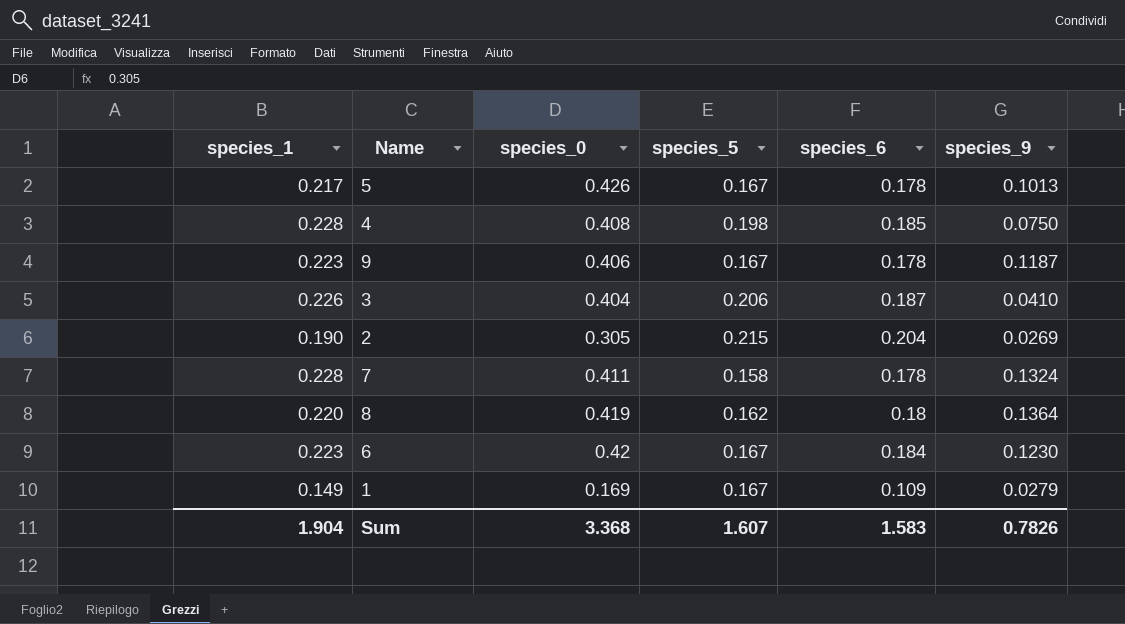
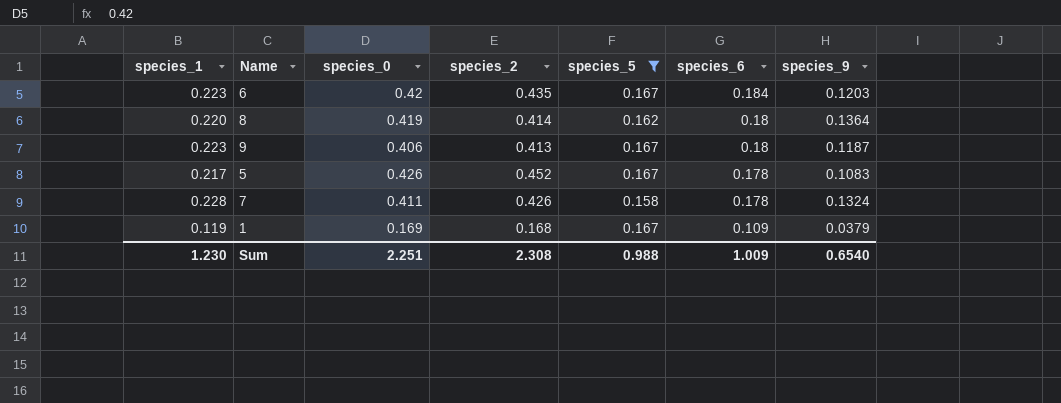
filter: none -> species_5 <= 0.167
row order: none -> species_6 descending
column species_2 | position: none -> 4
6 | species_9: 0.1230 -> 0.1203
9 | species_6: 0.178 -> 0.18
5 | species_9: 0.1013 -> 0.1083
1 | species_1: 0.149 -> 0.119
1 | species_9: 0.0279 -> 0.0379
Sum | species_1: 1.904 -> 1.230
Sum | species_0: 3.368 -> 2.251
Sum | species_5: 1.607 -> 0.988
Sum | species_6: 1.583 -> 1.009
Sum | species_9: 0.7826 -> 0.6540

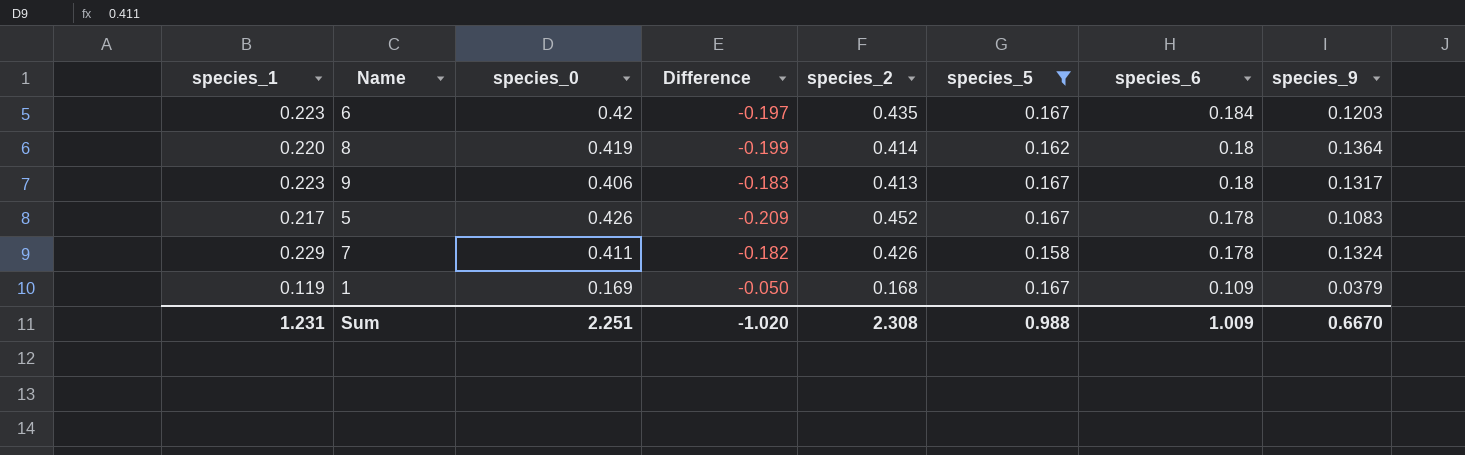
column Difference | formula: none -> [species_1] - [species_0]
9 | species_9: 0.1187 -> 0.1317
7 | species_1: 0.228 -> 0.229
Sum | species_1: 1.230 -> 1.231
Sum | species_9: 0.6540 -> 0.6670

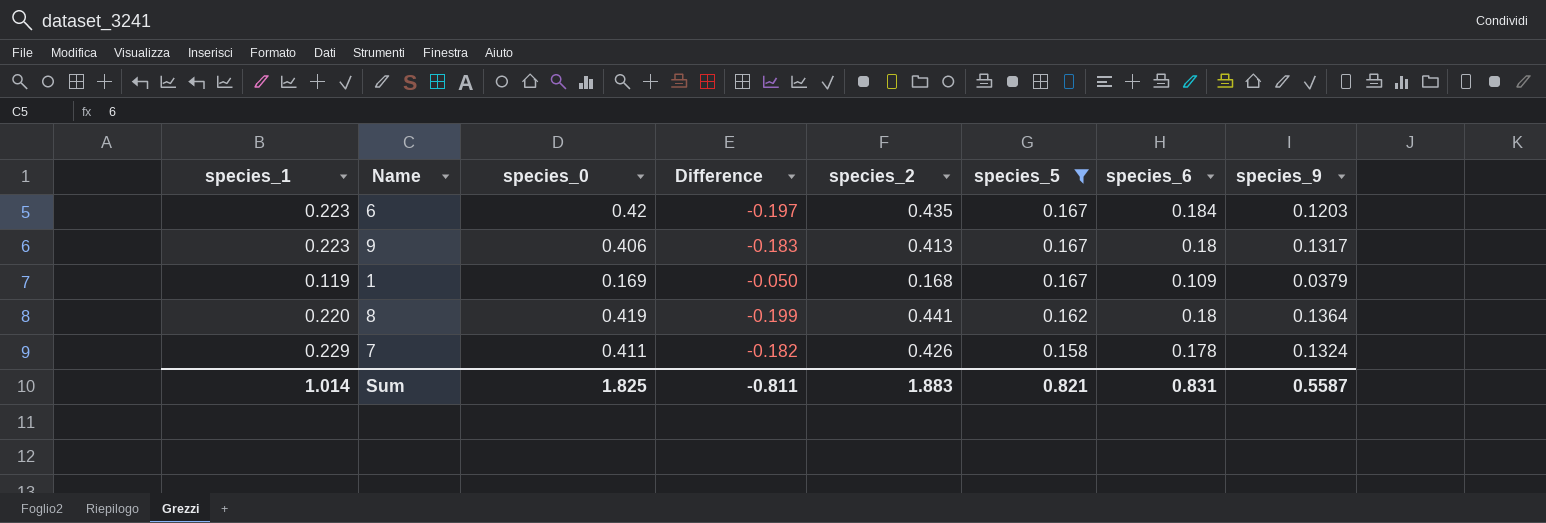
row order: species_6 descending -> species_5 descending
row 5: 0.217 | 0.426 | -0.209 | 0.452 | 0.167 | 0.178 | 0.1083 -> none
8 | species_2: 0.414 -> 0.441
Sum | species_1: 1.231 -> 1.014
Sum | species_0: 2.251 -> 1.825
Sum | Difference: -1.020 -> -0.811
Sum | species_2: 2.308 -> 1.883
Sum | species_5: 0.988 -> 0.821
Sum | species_6: 1.009 -> 0.831
Sum | species_9: 0.6670 -> 0.5587

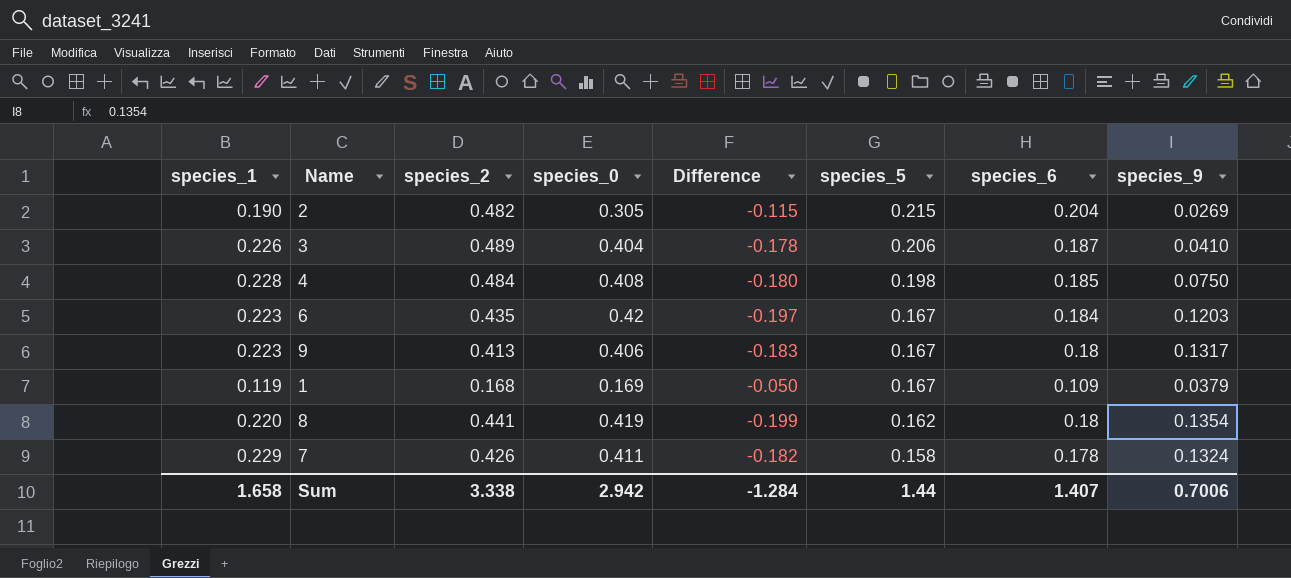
filter: species_5 <= 0.167 -> none
column species_2 | position: 5 -> 3
8 | species_9: 0.1364 -> 0.1354
Sum | species_1: 1.014 -> 1.658
Sum | species_2: 1.883 -> 3.338
Sum | species_0: 1.825 -> 2.942
Sum | Difference: -0.811 -> -1.284
Sum | species_5: 0.821 -> 1.44
Sum | species_6: 0.831 -> 1.407
Sum | species_9: 0.5587 -> 0.7006

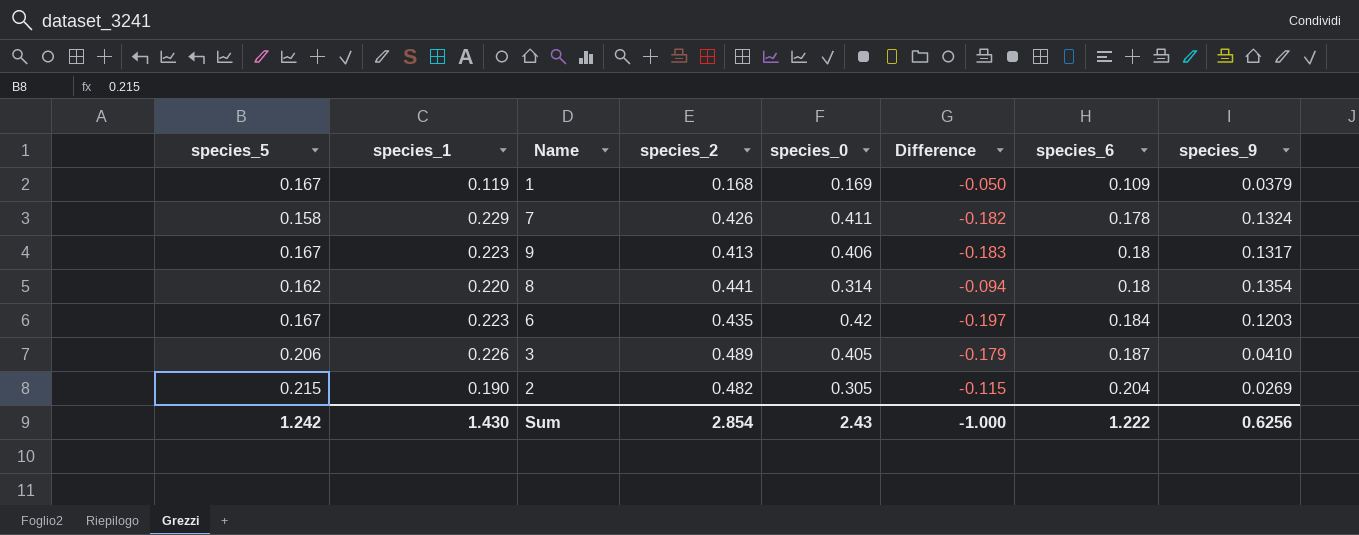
row order: species_5 descending -> species_6 ascending
column species_5 | position: 6 -> 1
row 4: 0.228 | 0.484 | 0.408 | -0.180 | 0.198 | 0.185 | 0.0750 -> none
8 | species_0: 0.419 -> 0.314
8 | Difference: -0.199 -> -0.094
3 | species_0: 0.404 -> 0.405
3 | Difference: -0.178 -> -0.179
Sum | species_5: 1.44 -> 1.242
Sum | species_1: 1.658 -> 1.430
Sum | species_2: 3.338 -> 2.854
Sum | species_0: 2.942 -> 2.43
Sum | Difference: -1.284 -> -1.000
Sum | species_6: 1.407 -> 1.222
Sum | species_9: 0.7006 -> 0.6256

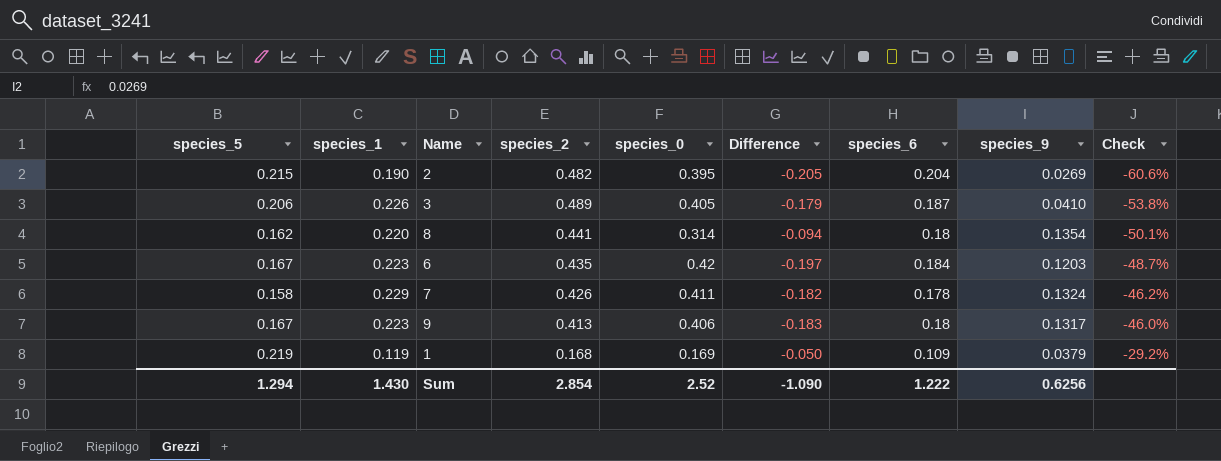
row order: species_6 ascending -> Check ascending
column Check | formula: none -> ([species_1] - [species_2]) / [species_2]
2 | species_0: 0.305 -> 0.395
2 | Difference: -0.115 -> -0.205
1 | species_5: 0.167 -> 0.219
Sum | species_5: 1.242 -> 1.294
Sum | species_0: 2.43 -> 2.52
Sum | Difference: -1.000 -> -1.090

